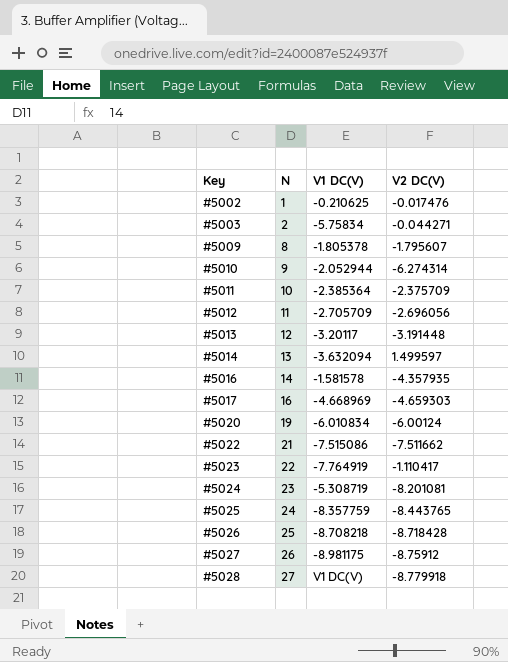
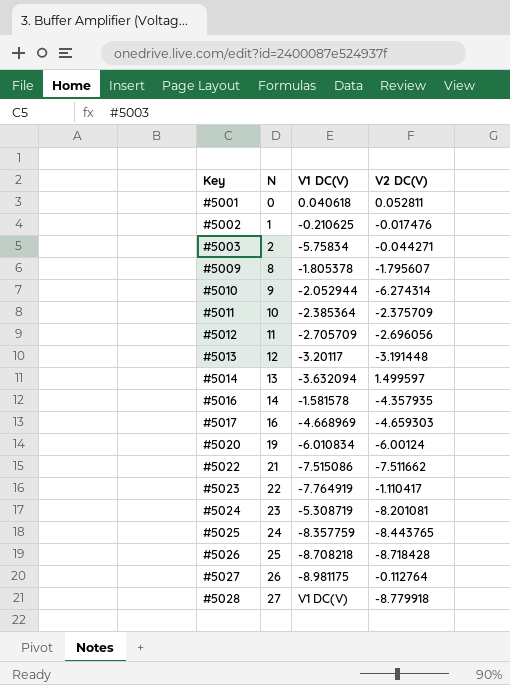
row #5001: none -> 0 | 0.040618 | 0.052811
#5027 | V2 DC(V): -8.75912 -> -0.112764

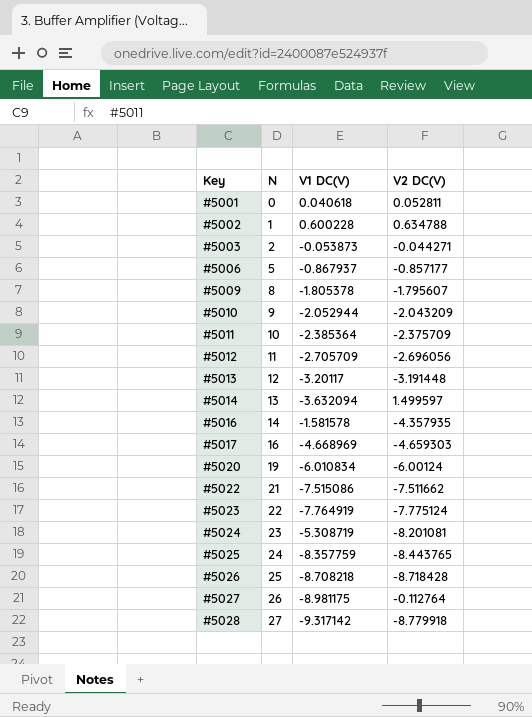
#5002 | V1 DC(V): -0.210625 -> 0.600228
#5002 | V2 DC(V): -0.017476 -> 0.634788
#5003 | V1 DC(V): -5.75834 -> -0.053873
row #5006: none -> 5 | -0.867937 | -0.857177
#5010 | V2 DC(V): -6.274314 -> -2.043209
#5023 | V2 DC(V): -1.110417 -> -7.775124
#5028 | V1 DC(V): V1 DC(V) -> -9.317142

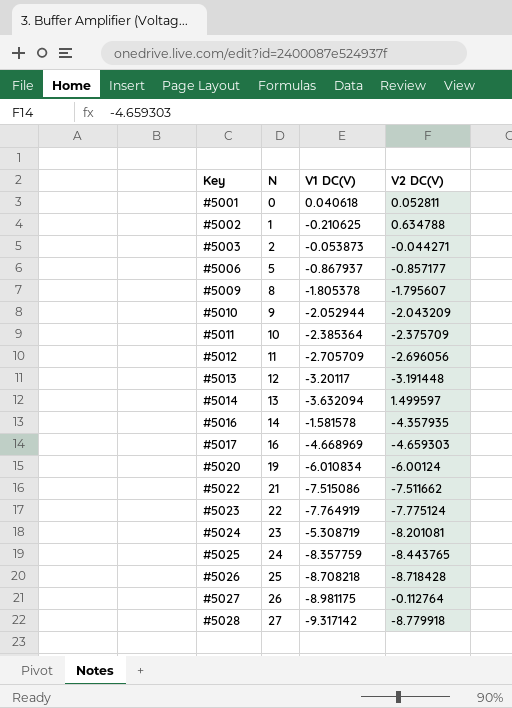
#5002 | V1 DC(V): 0.600228 -> -0.210625

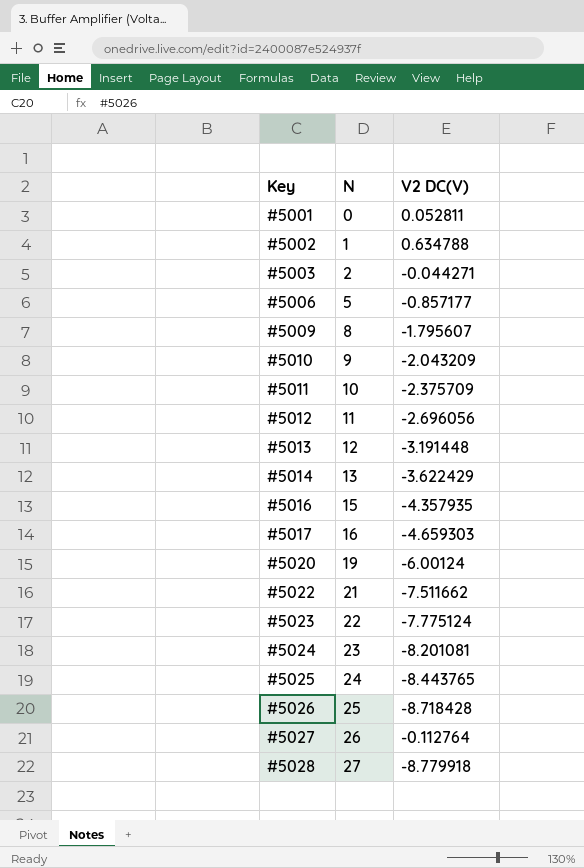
column V1 DC(V) | position: 3 -> none
#5014 | V2 DC(V): 1.499597 -> -3.622429
#5016 | N: 14 -> 15

